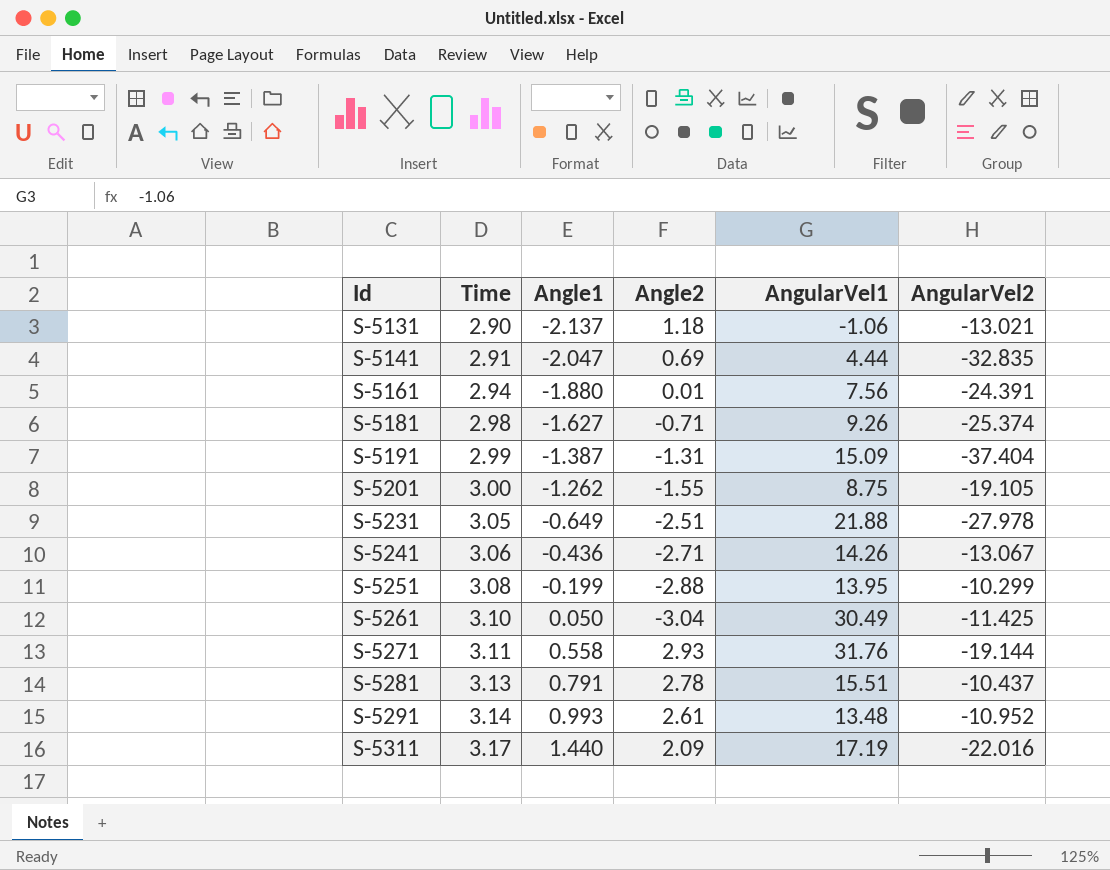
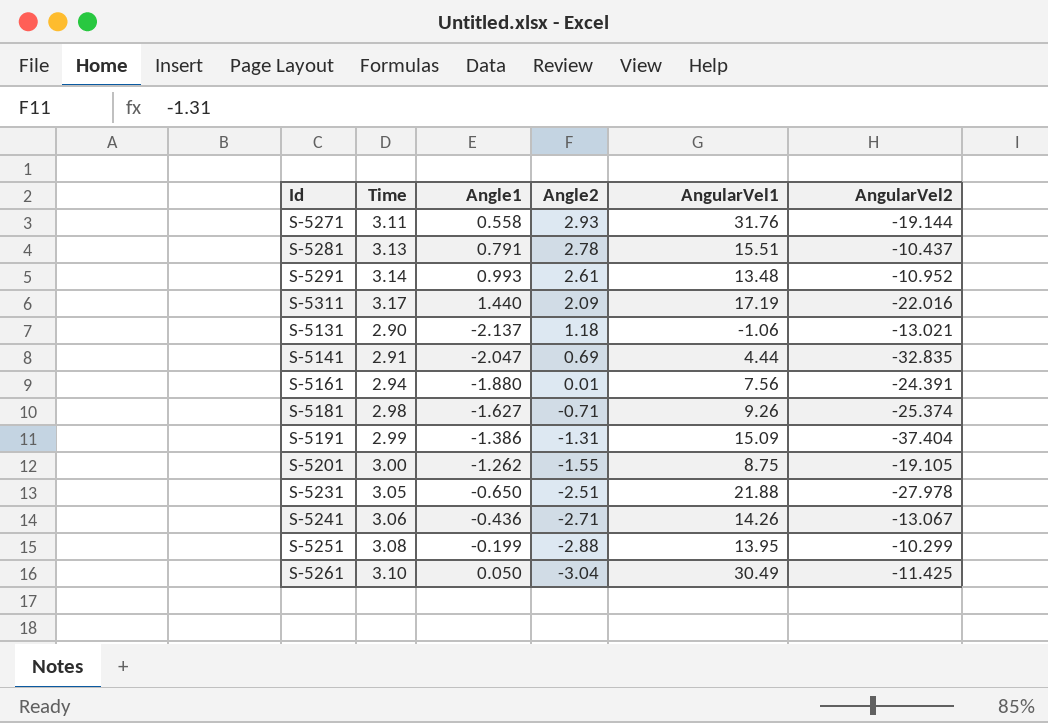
row order: Id ascending -> Angle2 descending
S-5191 | Angle1: -1.387 -> -1.386
S-5231 | Angle1: -0.649 -> -0.650

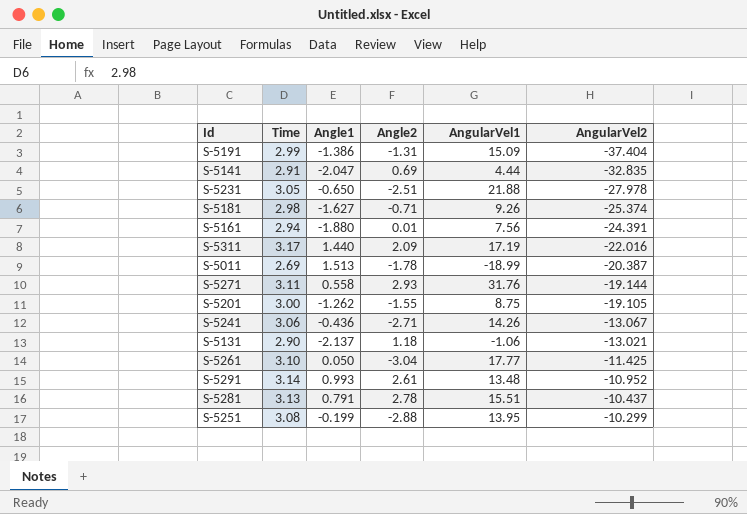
row order: Angle2 descending -> AngularVel2 ascending
row S-5011: none -> 2.69 | 1.513 | -1.78 | -18.99 | -20.387
S-5261 | AngularVel1: 30.49 -> 17.77

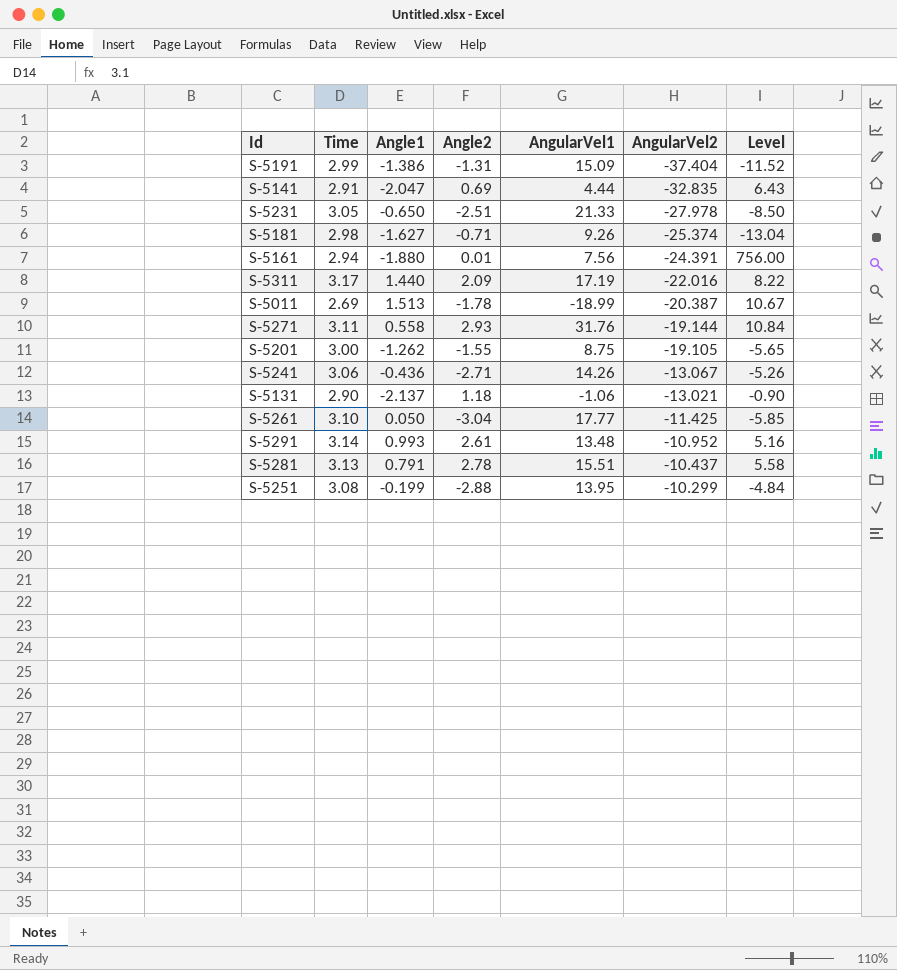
column Level | formula: none -> [AngularVel1] / [Angle2]
S-5231 | AngularVel1: 21.88 -> 21.33

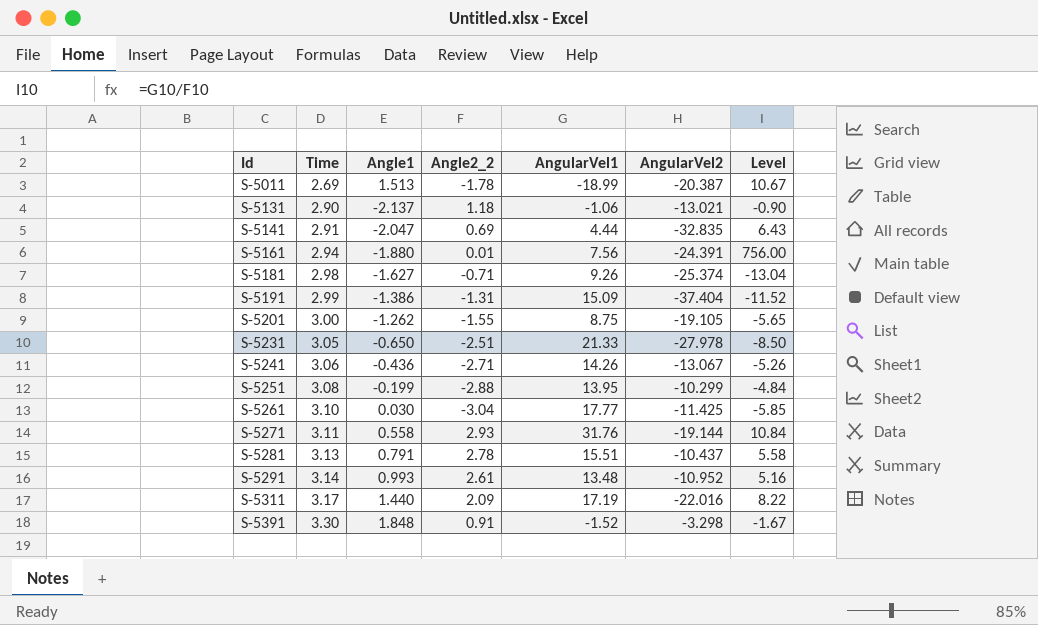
row order: AngularVel2 ascending -> Id ascending
column name: Angle2 -> Angle2_2
S-5261 | Angle1: 0.050 -> 0.030
row S-5391: none -> 3.30 | 1.848 | 0.91 | -1.52 | -3.298 | -1.67

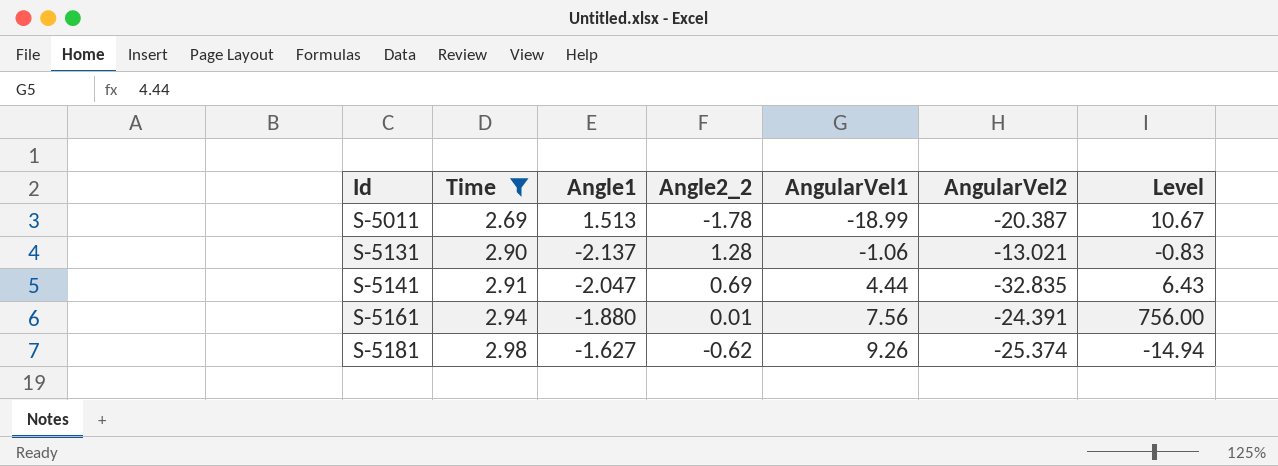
filter: none -> Time <= 2.98
S-5131 | Angle2_2: 1.18 -> 1.28
S-5131 | Level: -0.90 -> -0.83
S-5181 | Angle2_2: -0.71 -> -0.62
S-5181 | Level: -13.04 -> -14.94

